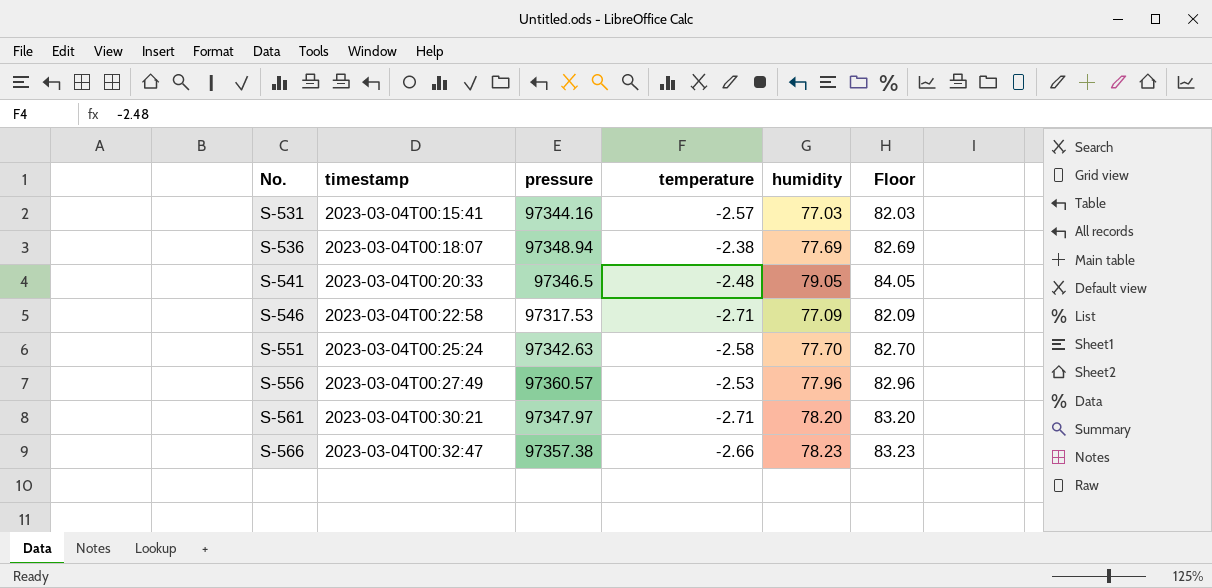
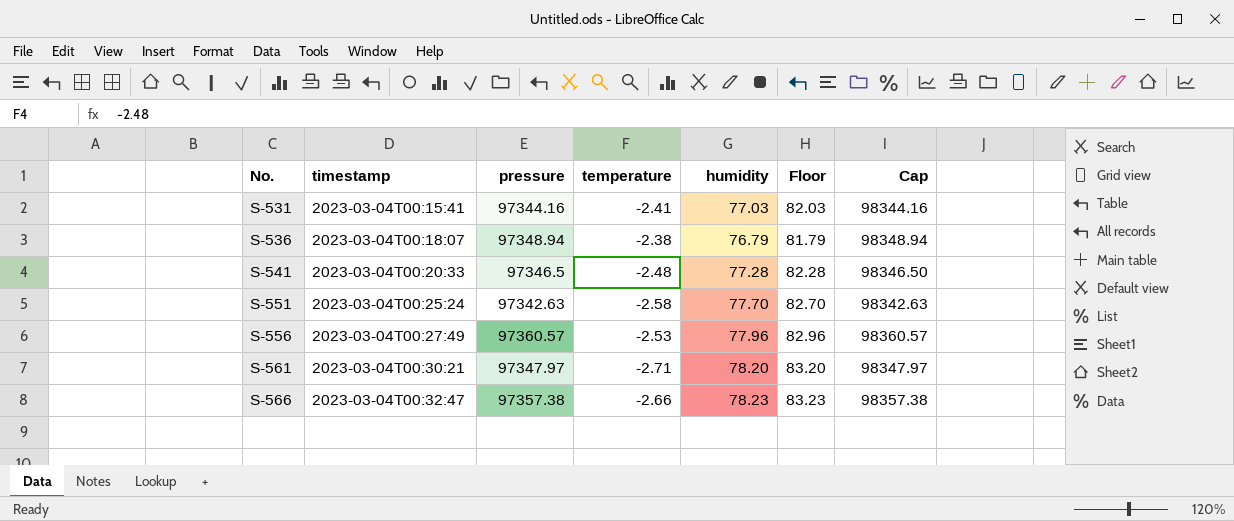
column Cap | formula: none -> [pressure] + 1000
row S-546: 2023-03-04T00:22:58 | 97317.53 | -2.71 | 77.09 | 82.09 -> none
S-531 | temperature: -2.57 -> -2.41
S-536 | humidity: 77.69 -> 76.79
S-536 | Floor: 82.69 -> 81.79
S-541 | humidity: 79.05 -> 77.28
S-541 | Floor: 84.05 -> 82.28

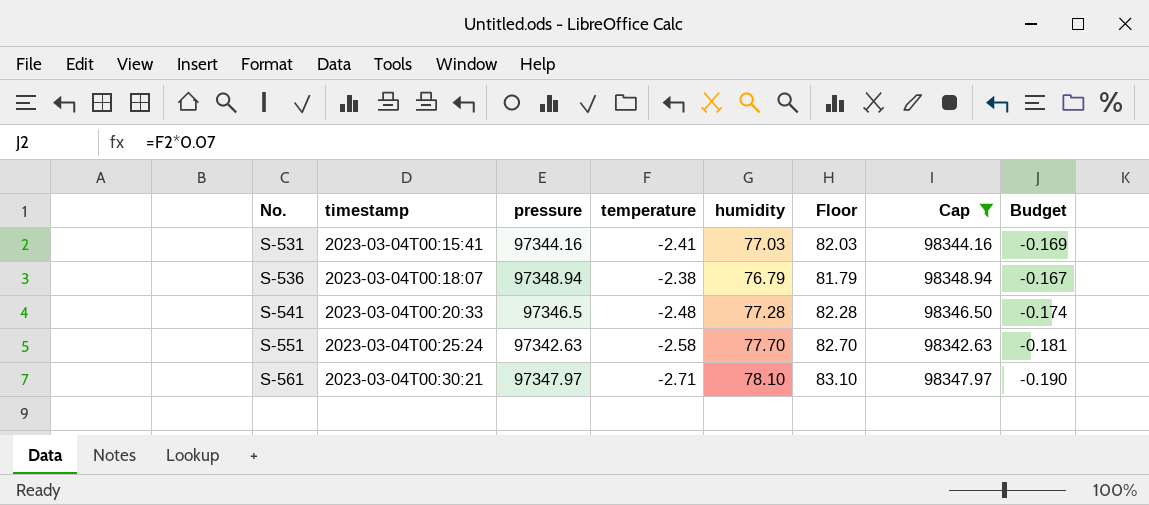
filter: none -> Cap <= 98348.94
column Budget | formula: none -> [temperature] * 0.07
S-561 | humidity: 78.20 -> 78.10
S-561 | Floor: 83.20 -> 83.10

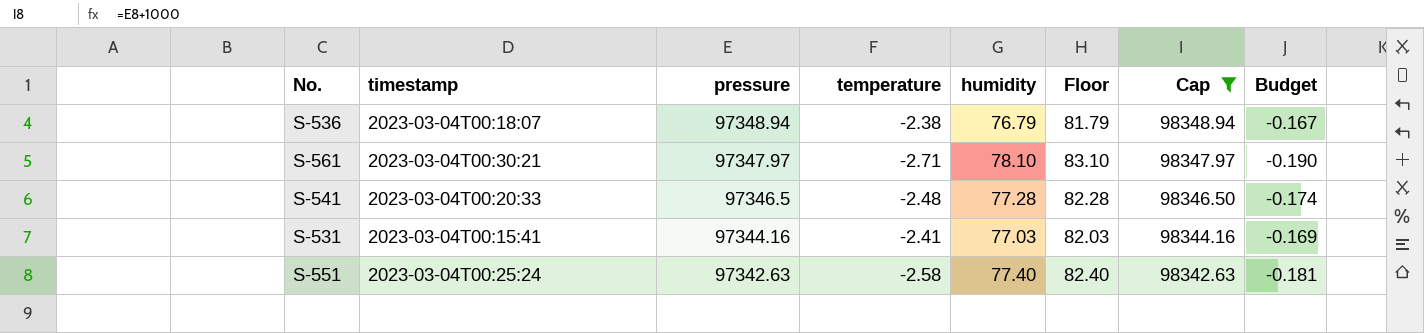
row order: No. ascending -> pressure descending
S-551 | humidity: 77.70 -> 77.40
S-551 | Floor: 82.70 -> 82.40

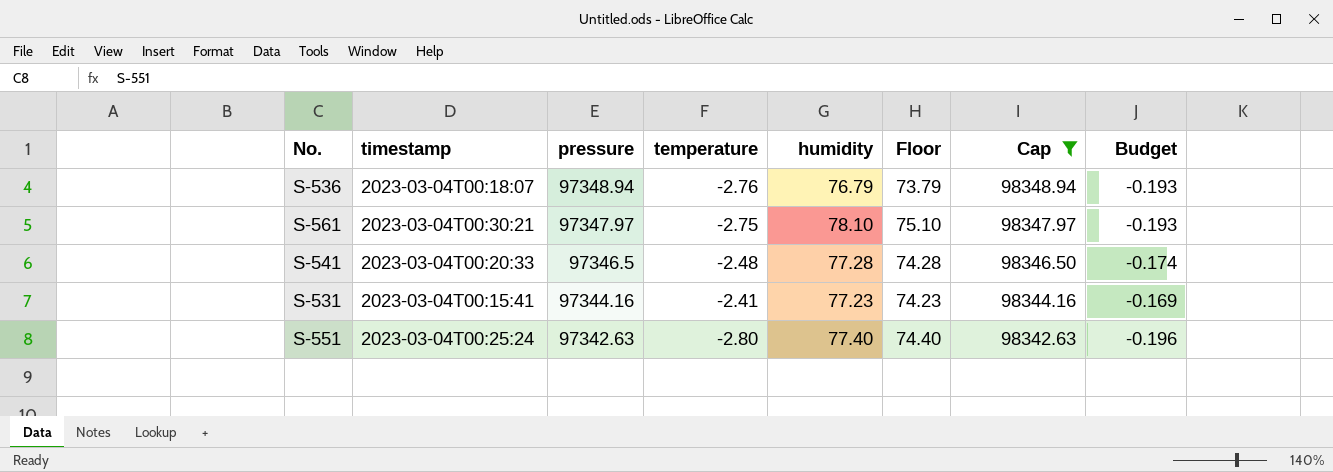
column Floor | formula: [humidity] + 5 -> [humidity] - 3
S-536 | temperature: -2.38 -> -2.76
S-536 | Budget: -0.167 -> -0.193
S-561 | temperature: -2.71 -> -2.75
S-561 | Budget: -0.190 -> -0.193
S-531 | humidity: 77.03 -> 77.23
S-551 | temperature: -2.58 -> -2.80
S-551 | Budget: -0.181 -> -0.196

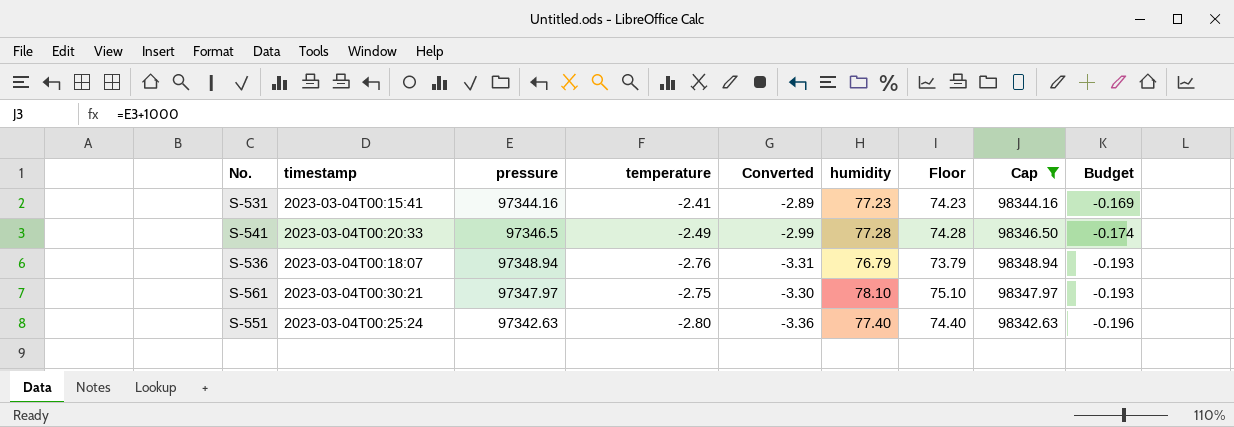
row order: pressure descending -> Budget descending
column Converted | formula: none -> [temperature] * 1.2
S-541 | temperature: -2.48 -> -2.49

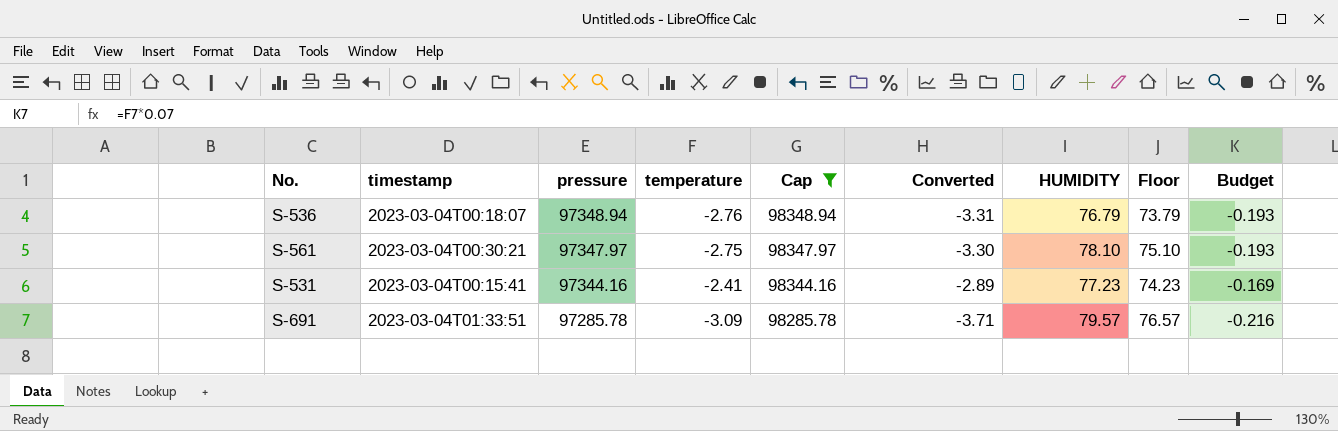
row order: Budget descending -> pressure descending
column Cap | position: 8 -> 5
column name: humidity -> HUMIDITY
row S-541: 2023-03-04T00:20:33 | 97346.5 | -2.49 | -2.99 | 77.28 | 74.28 | 98346.50 | -0.174 -> none
row S-551: 2023-03-04T00:25:24 | 97342.63 | -2.80 | -3.36 | 77.40 | 74.40 | 98342.63 | -0.196 -> none
row S-691: none -> 2023-03-04T01:33:51 | 97285.78 | -3.09 | 98285.78 | -3.71 | 79.57 | 76.57 | -0.216

